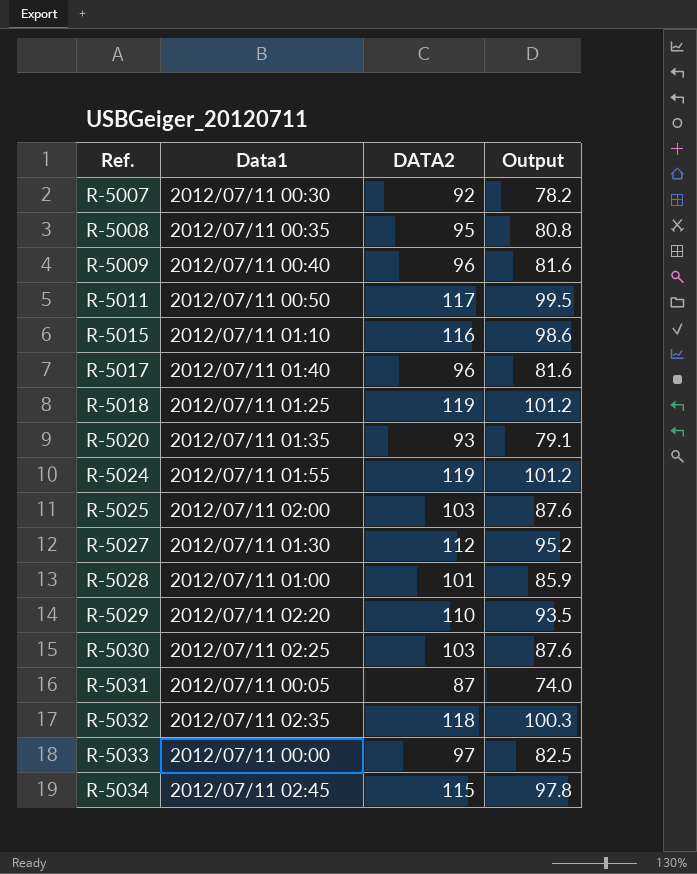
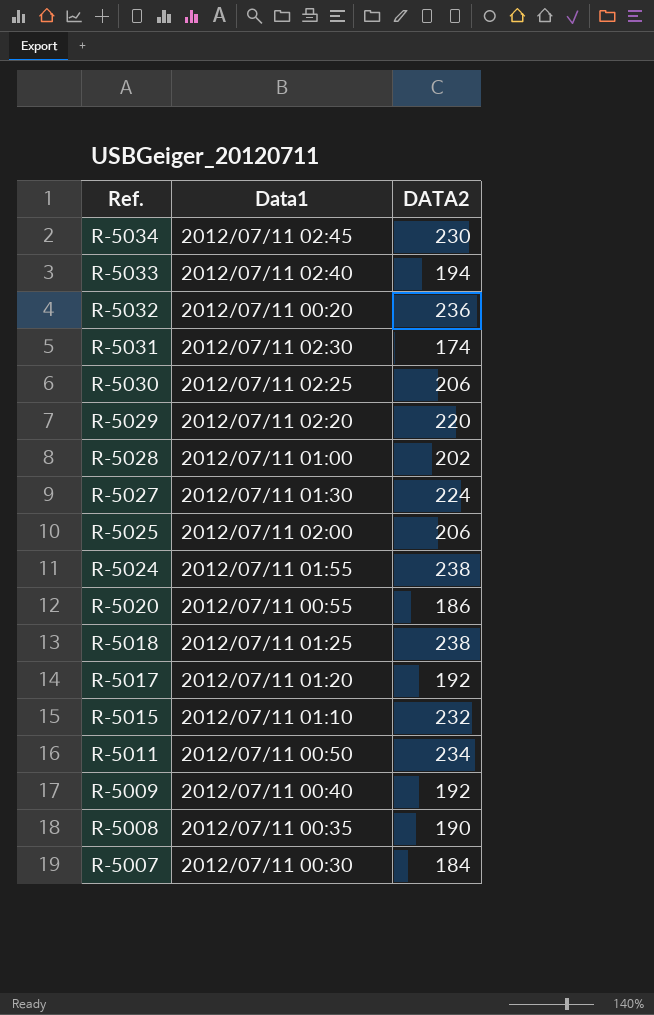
row order: Ref. ascending -> Ref. descending
column Output | formula: [DATA2] * 0.85 -> none
R-5034 | DATA2: 115 -> 230
R-5033 | Data1: 2012/07/11 00:00 -> 2012/07/11 02:40
R-5033 | DATA2: 97 -> 194
R-5032 | Data1: 2012/07/11 02:35 -> 2012/07/11 00:20
R-5032 | DATA2: 118 -> 236
R-5031 | Data1: 2012/07/11 00:05 -> 2012/07/11 02:30
R-5031 | DATA2: 87 -> 174
R-5030 | DATA2: 103 -> 206
R-5029 | DATA2: 110 -> 220
R-5028 | DATA2: 101 -> 202
R-5027 | DATA2: 112 -> 224
R-5025 | DATA2: 103 -> 206
R-5024 | DATA2: 119 -> 238
R-5020 | Data1: 2012/07/11 01:35 -> 2012/07/11 00:55
R-5020 | DATA2: 93 -> 186
R-5018 | DATA2: 119 -> 238
R-5017 | Data1: 2012/07/11 01:40 -> 2012/07/11 01:20
R-5017 | DATA2: 96 -> 192
R-5015 | DATA2: 116 -> 232
R-5011 | DATA2: 117 -> 234
R-5009 | DATA2: 96 -> 192
R-5008 | DATA2: 95 -> 190
R-5007 | DATA2: 92 -> 184

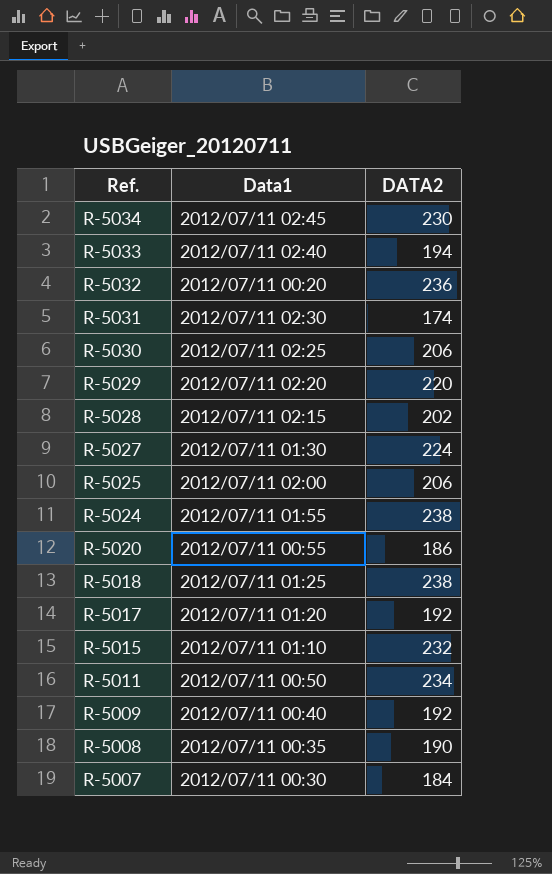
R-5028 | Data1: 2012/07/11 01:00 -> 2012/07/11 02:15

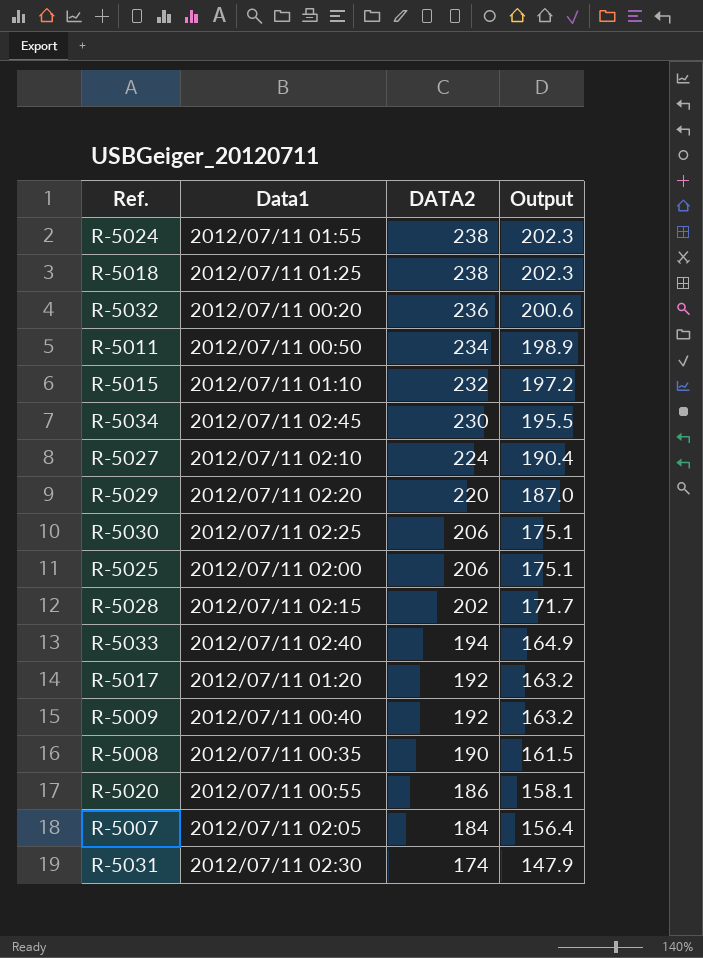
row order: Ref. descending -> DATA2 descending
column Output | formula: none -> [DATA2] * 0.85
R-5027 | Data1: 2012/07/11 01:30 -> 2012/07/11 02:10
R-5007 | Data1: 2012/07/11 00:30 -> 2012/07/11 02:05

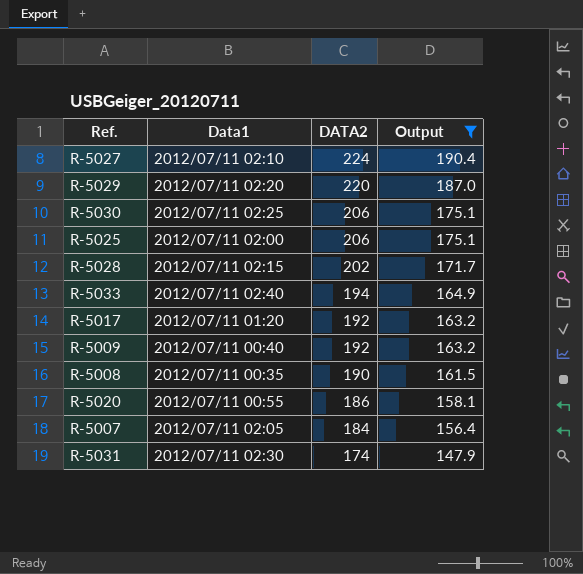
filter: none -> Output <= 190.4

